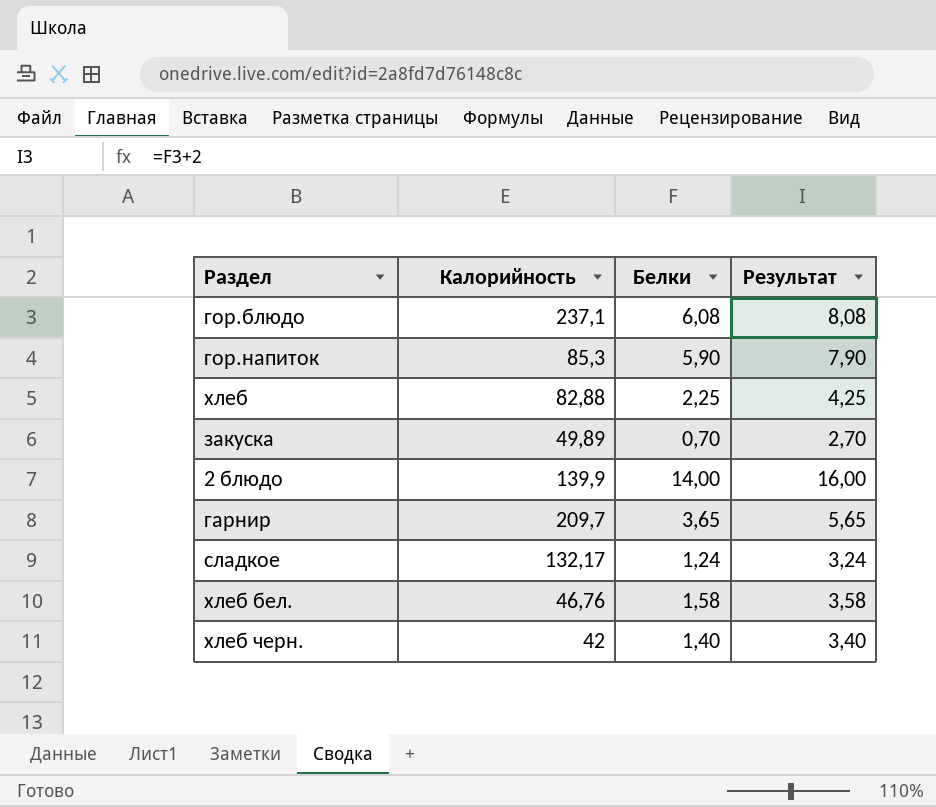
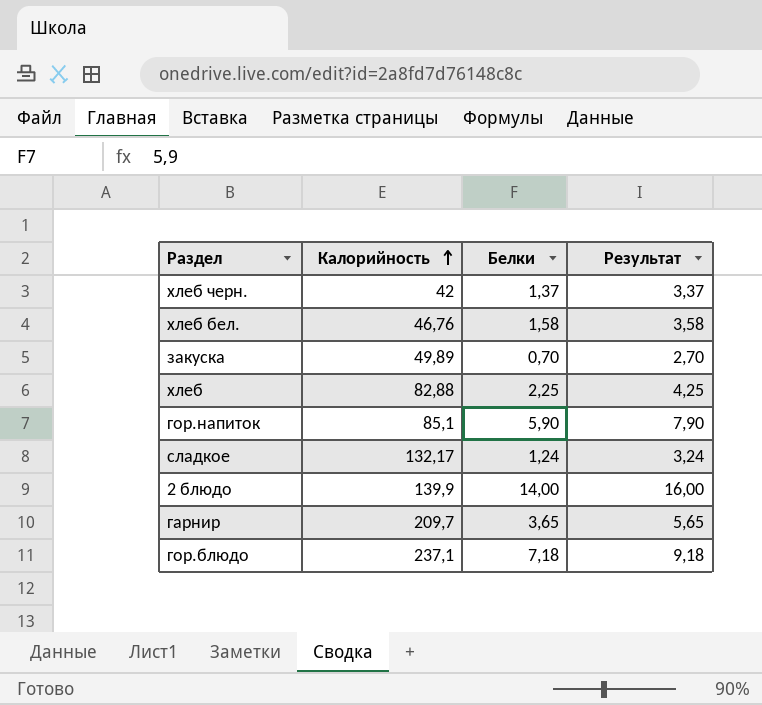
row order: none -> Калорийность ascending
хлеб черн. | Белки: 1,40 -> 1,37
хлеб черн. | Результат: 3,40 -> 3,37
гор.напиток | Калорийность: 85,3 -> 85,1
гор.блюдо | Белки: 6,08 -> 7,18
гор.блюдо | Результат: 8,08 -> 9,18

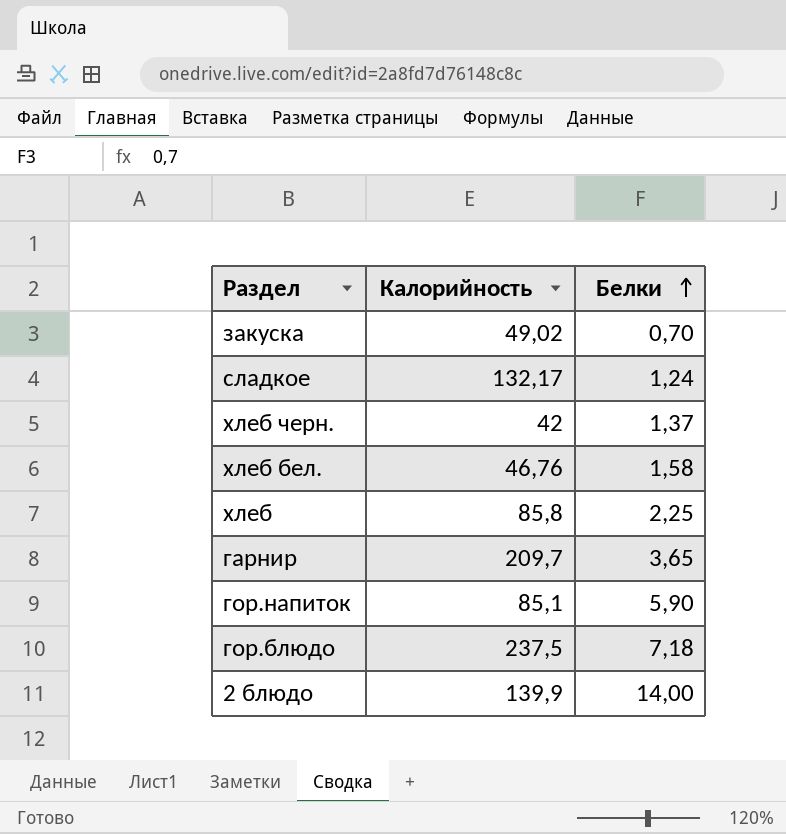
row order: Калорийность ascending -> Белки ascending
column Результат | formula: [Белки] + 2 -> none
закуска | Калорийность: 49,89 -> 49,02
хлеб | Калорийность: 82,88 -> 85,8
гор.блюдо | Калорийность: 237,1 -> 237,5

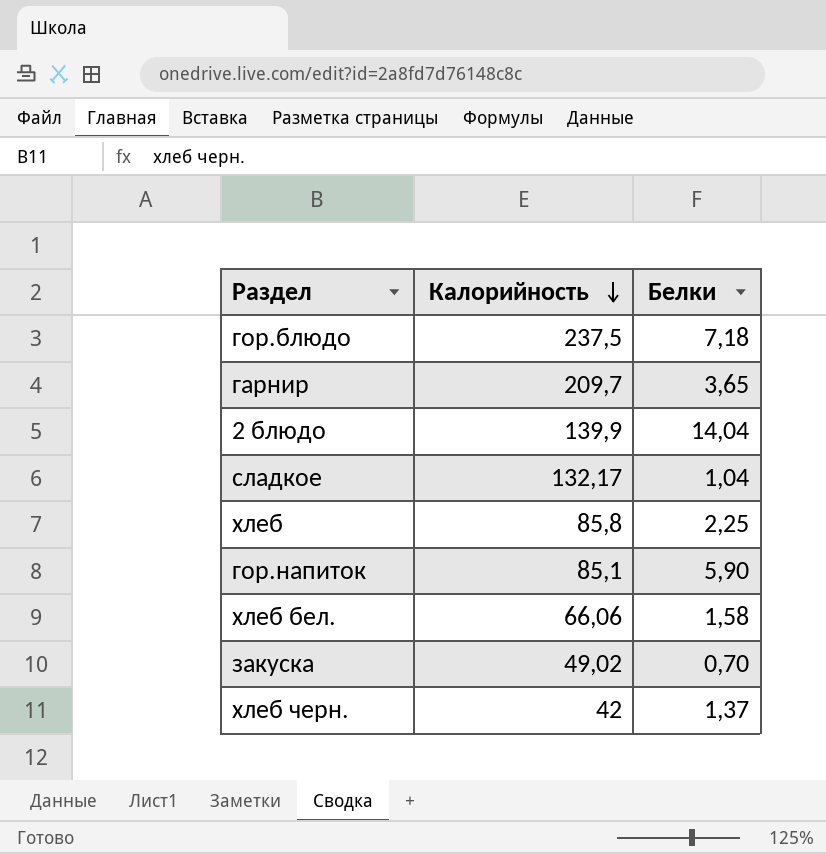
row order: Белки ascending -> Калорийность descending
2 блюдо | Белки: 14,00 -> 14,04
сладкое | Белки: 1,24 -> 1,04
хлеб бел. | Калорийность: 46,76 -> 66,06

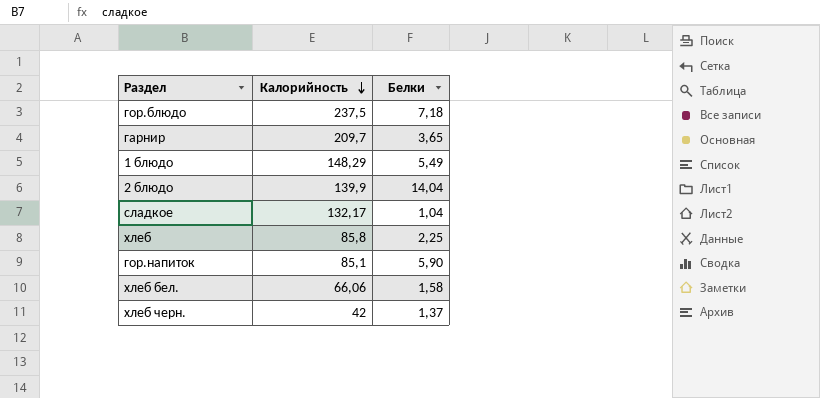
row закуска: 49,02 | 0,70 -> none
row 1 блюдо: none -> 148,29 | 5,49

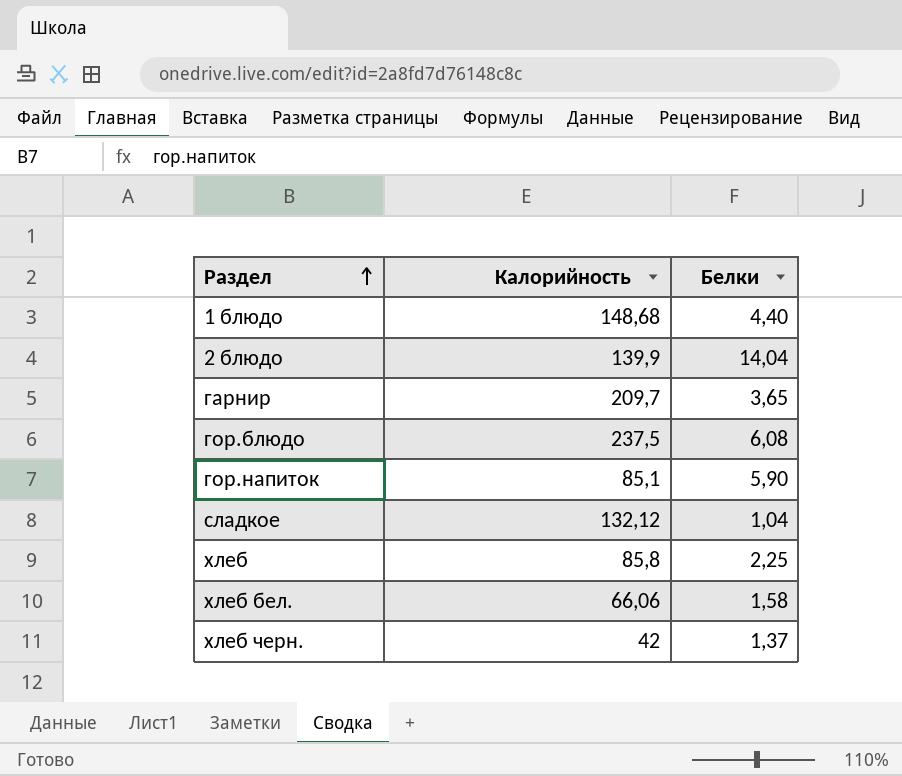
row order: Калорийность descending -> Раздел ascending
1 блюдо | Калорийность: 148,29 -> 148,68
1 блюдо | Белки: 5,49 -> 4,40
гор.блюдо | Белки: 7,18 -> 6,08
сладкое | Калорийность: 132,17 -> 132,12

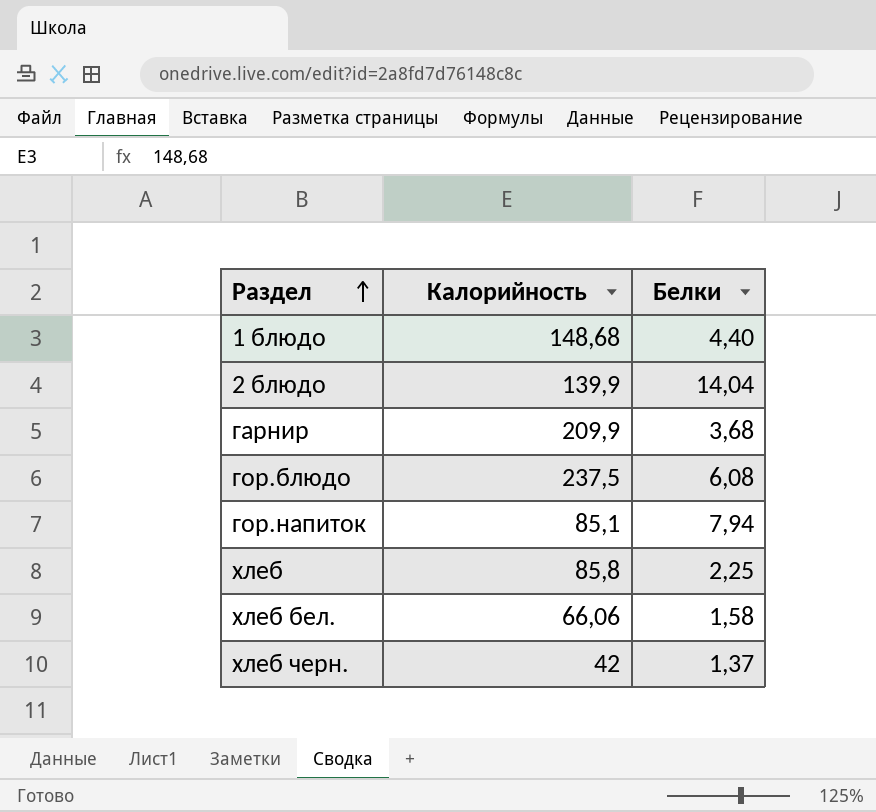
row сладкое: 132,12 | 1,04 -> none
гарнир | Калорийность: 209,7 -> 209,9
гарнир | Белки: 3,65 -> 3,68
гор.напиток | Белки: 5,90 -> 7,94

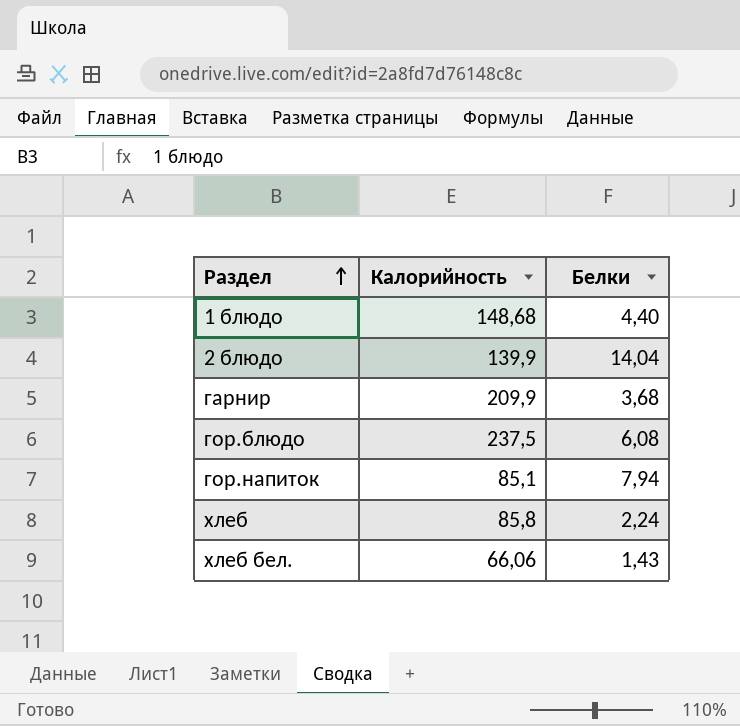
row хлеб черн.: 42 | 1,37 -> none
хлеб | Белки: 2,25 -> 2,24
хлеб бел. | Белки: 1,58 -> 1,43

